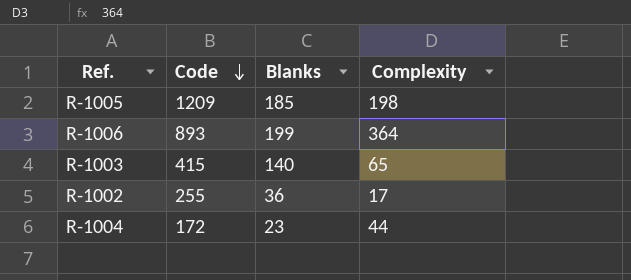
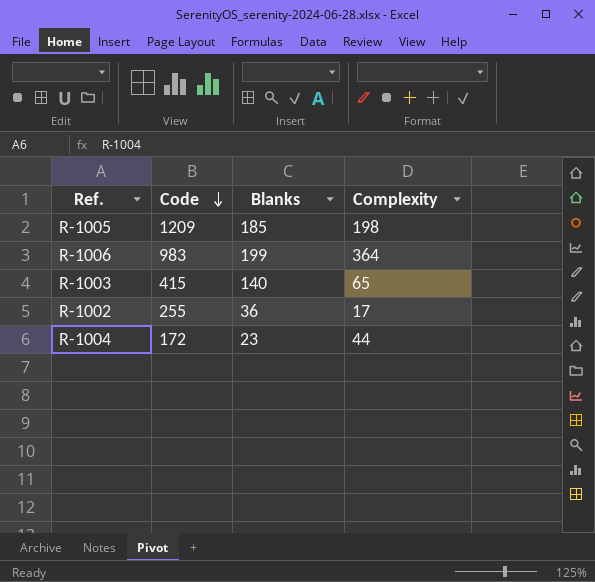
R-1006 | Code: 893 -> 983

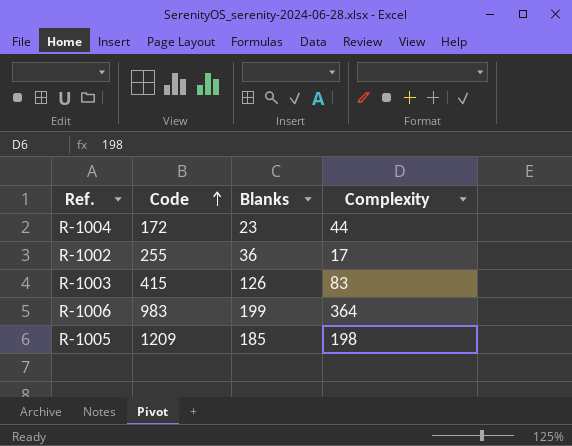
row order: Code descending -> Code ascending
R-1003 | Blanks: 140 -> 126
R-1003 | Complexity: 65 -> 83

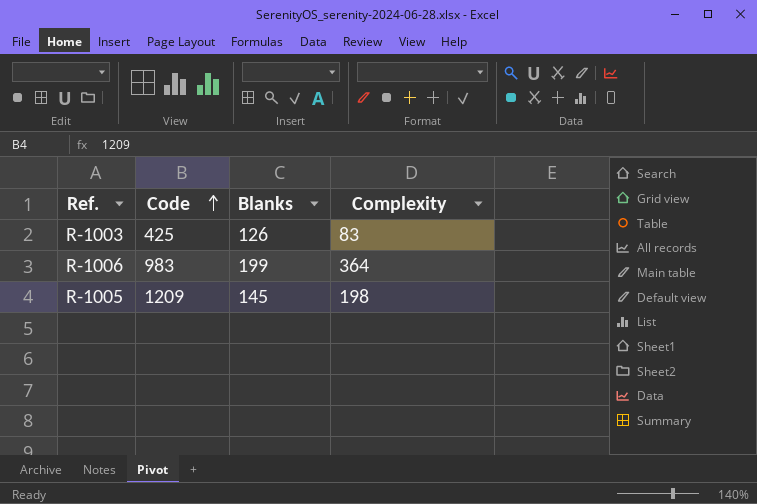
row R-1004: 172 | 23 | 44 -> none
row R-1002: 255 | 36 | 17 -> none
R-1003 | Code: 415 -> 425
R-1005 | Blanks: 185 -> 145

